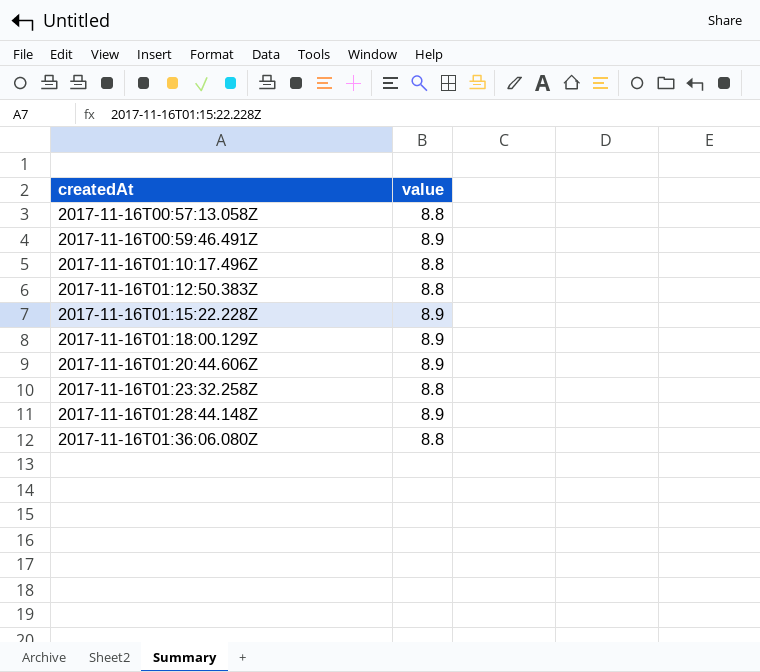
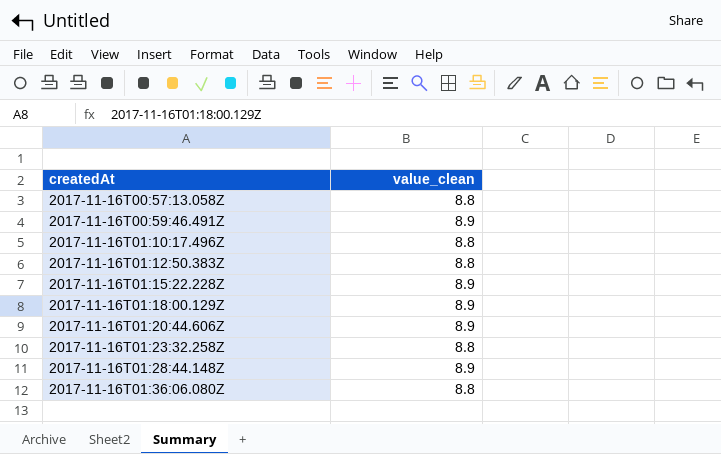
column name: value -> value_clean

